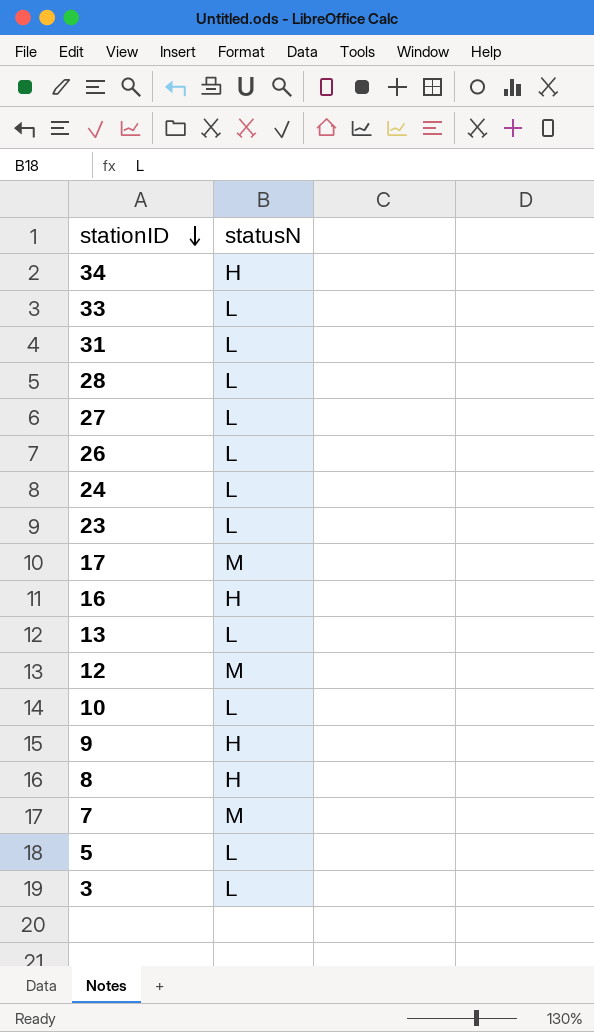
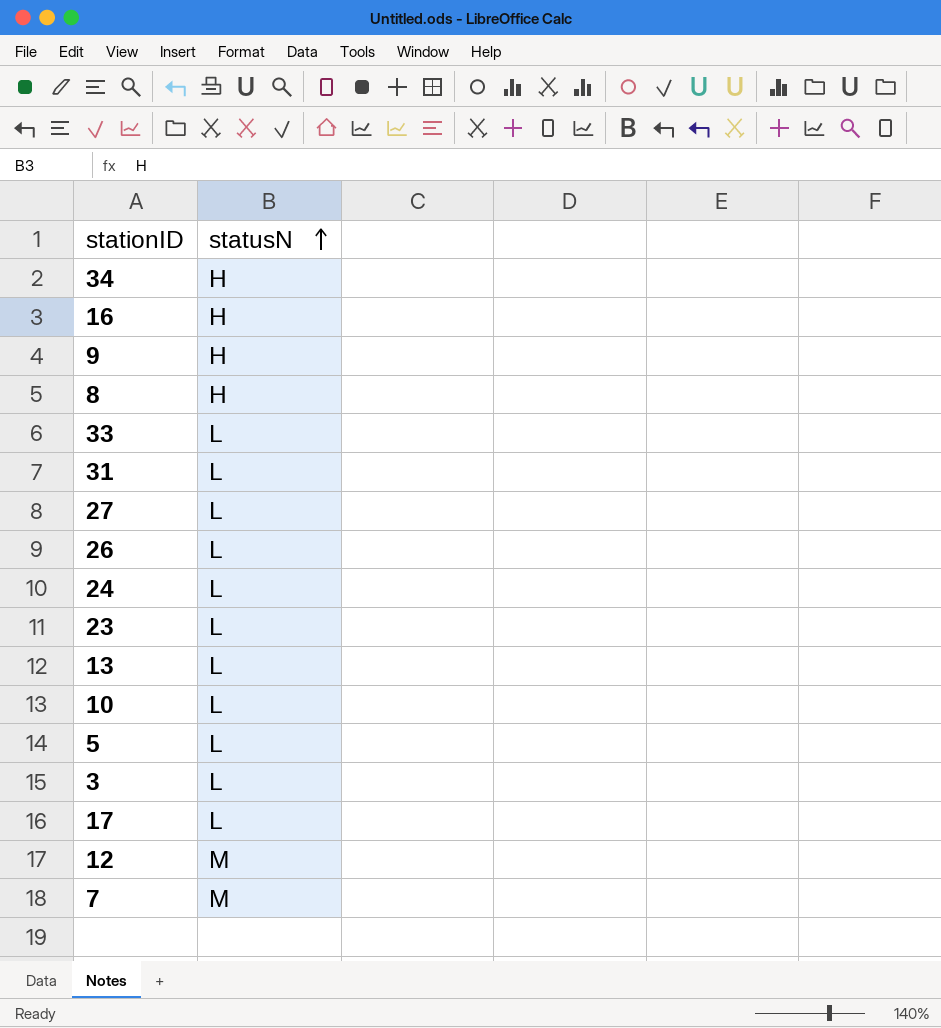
row order: stationID descending -> statusN ascending
row 28: L -> none
17 | statusN: M -> L

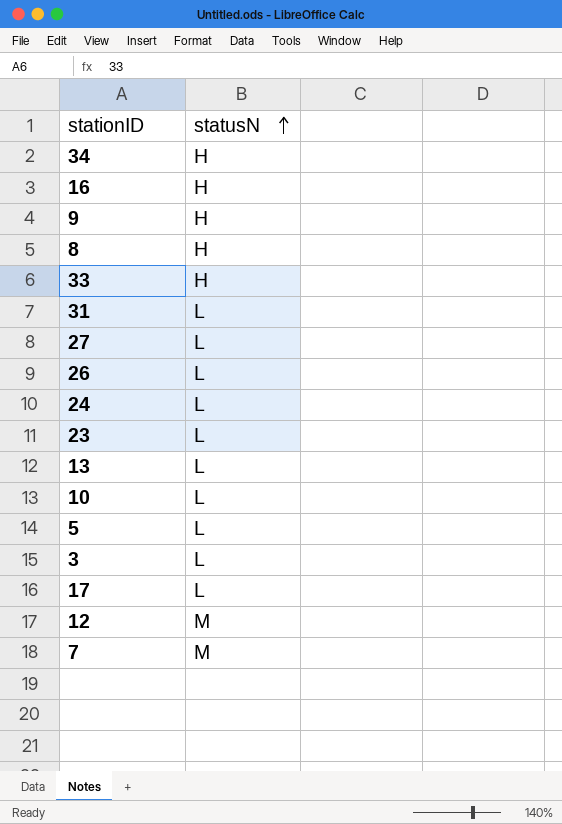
33 | statusN: L -> H

